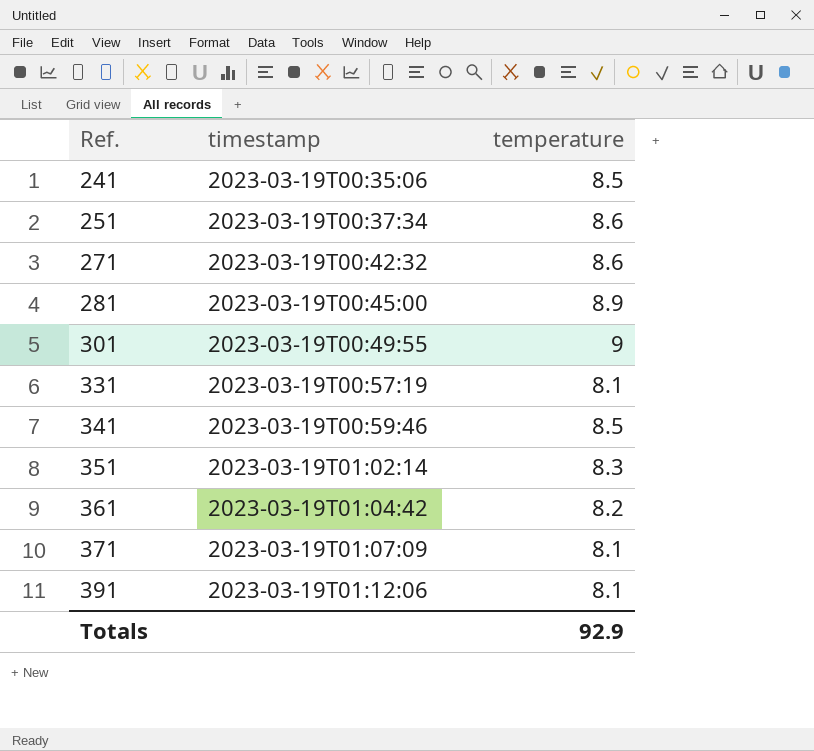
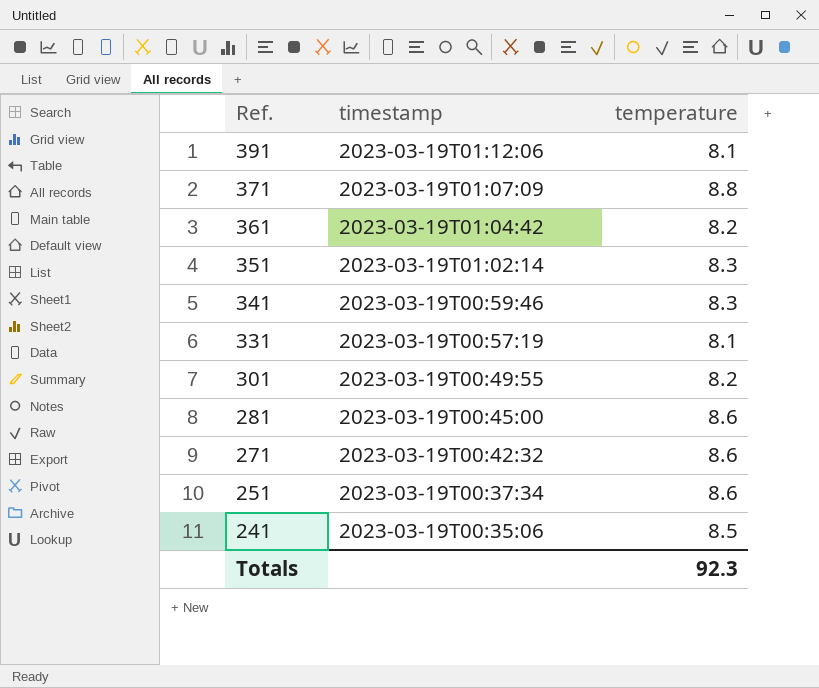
row order: Ref. ascending -> Ref. descending
371 | temperature: 8.1 -> 8.8
341 | temperature: 8.5 -> 8.3
301 | temperature: 9 -> 8.2
281 | temperature: 8.9 -> 8.6
Totals | temperature: 92.9 -> 92.3

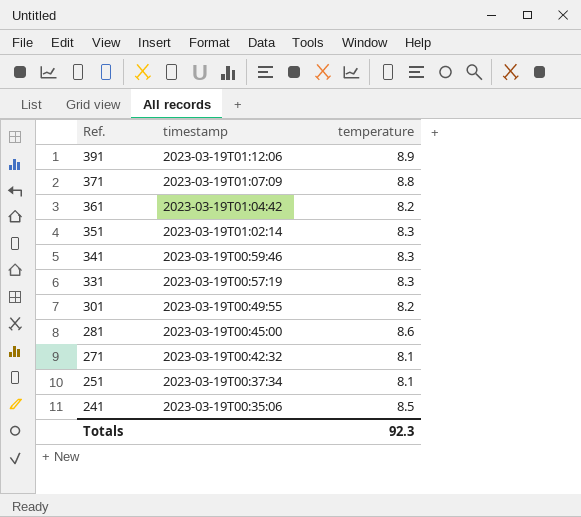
391 | temperature: 8.1 -> 8.9
331 | temperature: 8.1 -> 8.3
271 | temperature: 8.6 -> 8.1
251 | temperature: 8.6 -> 8.1

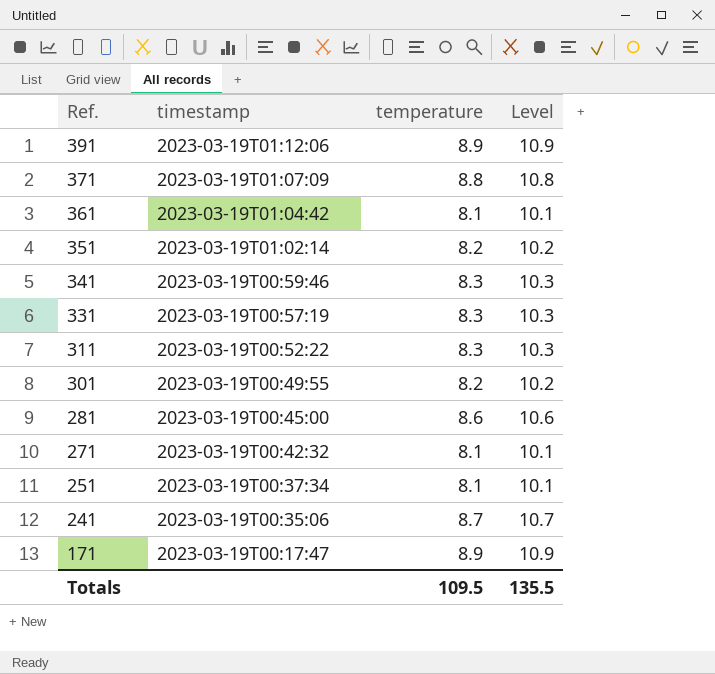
column Level | formula: none -> [temperature] + 2
361 | temperature: 8.2 -> 8.1
351 | temperature: 8.3 -> 8.2
row 311: none -> 2023-03-19T00:52:22 | 8.3 | 10.3
241 | temperature: 8.5 -> 8.7
row 171: none -> 2023-03-19T00:17:47 | 8.9 | 10.9
Totals | temperature: 92.3 -> 109.5

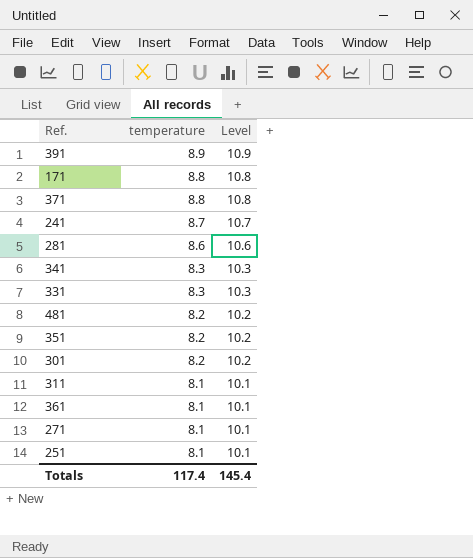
row order: Ref. descending -> temperature descending
column timestamp | position: 2 -> none
171 | temperature: 8.9 -> 8.8
171 | Level: 10.9 -> 10.8
row 481: none -> 8.2 | 10.2
311 | temperature: 8.3 -> 8.1
311 | Level: 10.3 -> 10.1
Totals | temperature: 109.5 -> 117.4
Totals | Level: 135.5 -> 145.4

